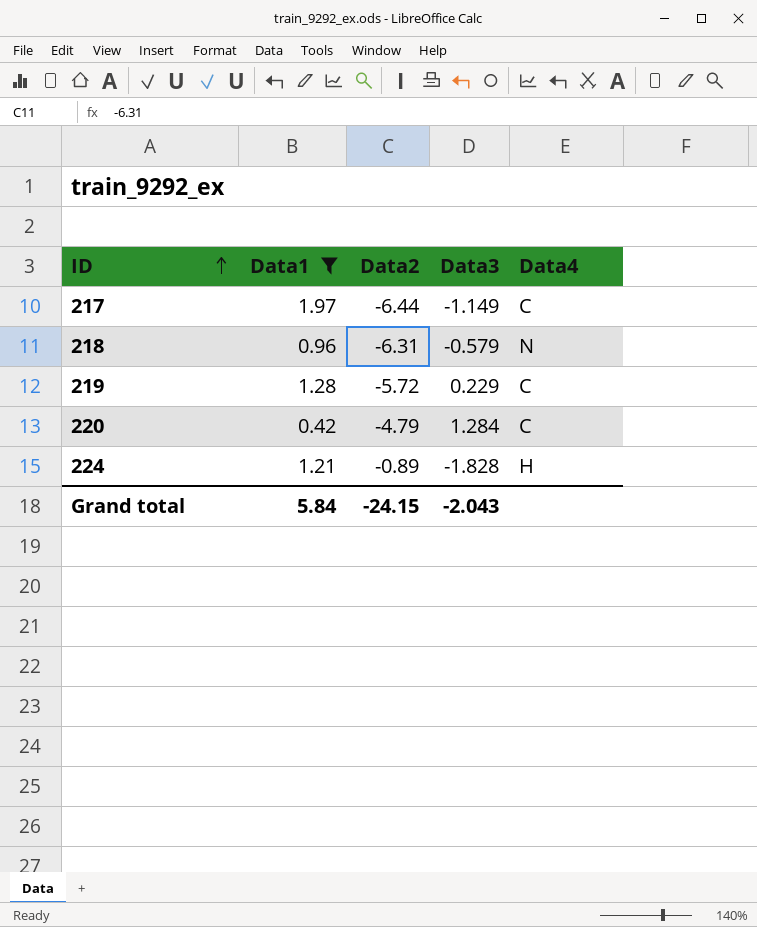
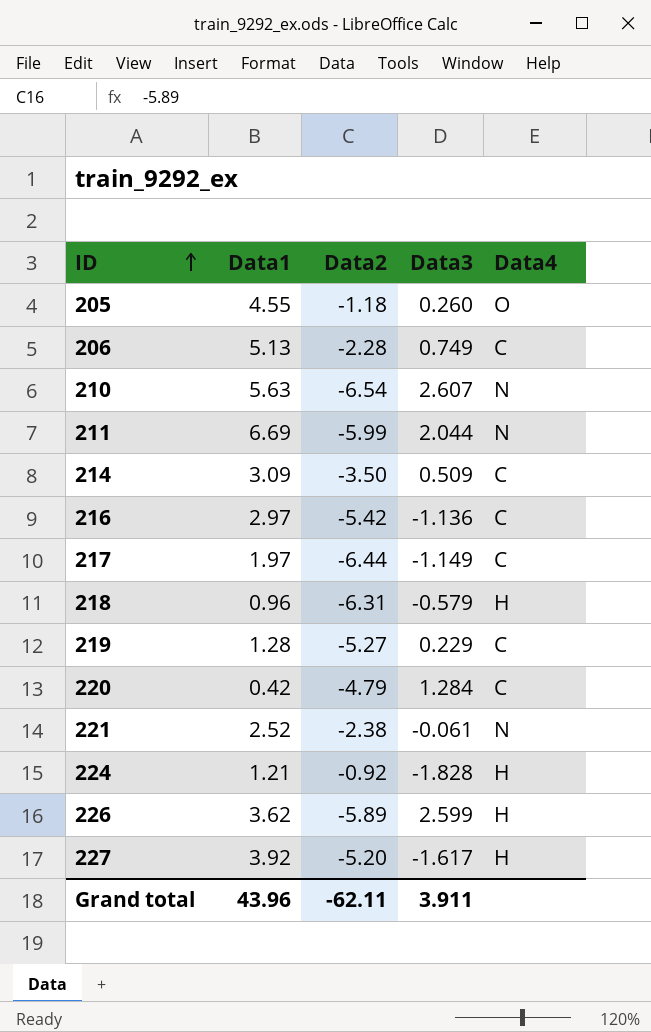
filter: Data1 <= 1.97 -> none
218 | Data4: N -> H
219 | Data2: -5.72 -> -5.27
224 | Data2: -0.89 -> -0.92
Grand total | Data1: 5.84 -> 43.96
Grand total | Data2: -24.15 -> -62.11
Grand total | Data3: -2.043 -> 3.911

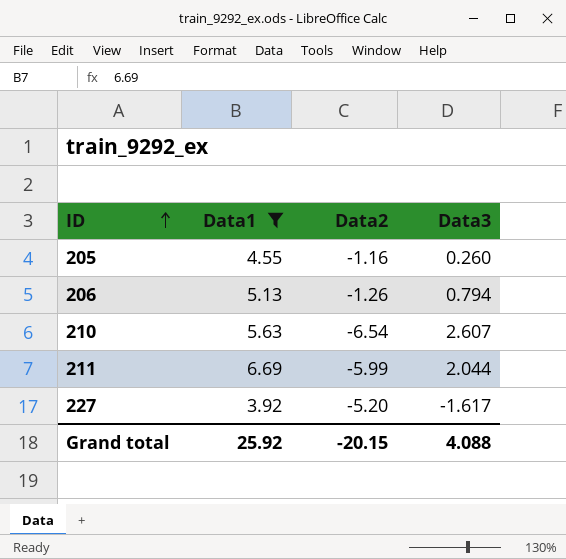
filter: none -> Data1 >= 3.92
column Data4 | position: 5 -> none
205 | Data2: -1.18 -> -1.16
206 | Data2: -2.28 -> -1.26
206 | Data3: 0.749 -> 0.794
Grand total | Data1: 43.96 -> 25.92
Grand total | Data2: -62.11 -> -20.15
Grand total | Data3: 3.911 -> 4.088

